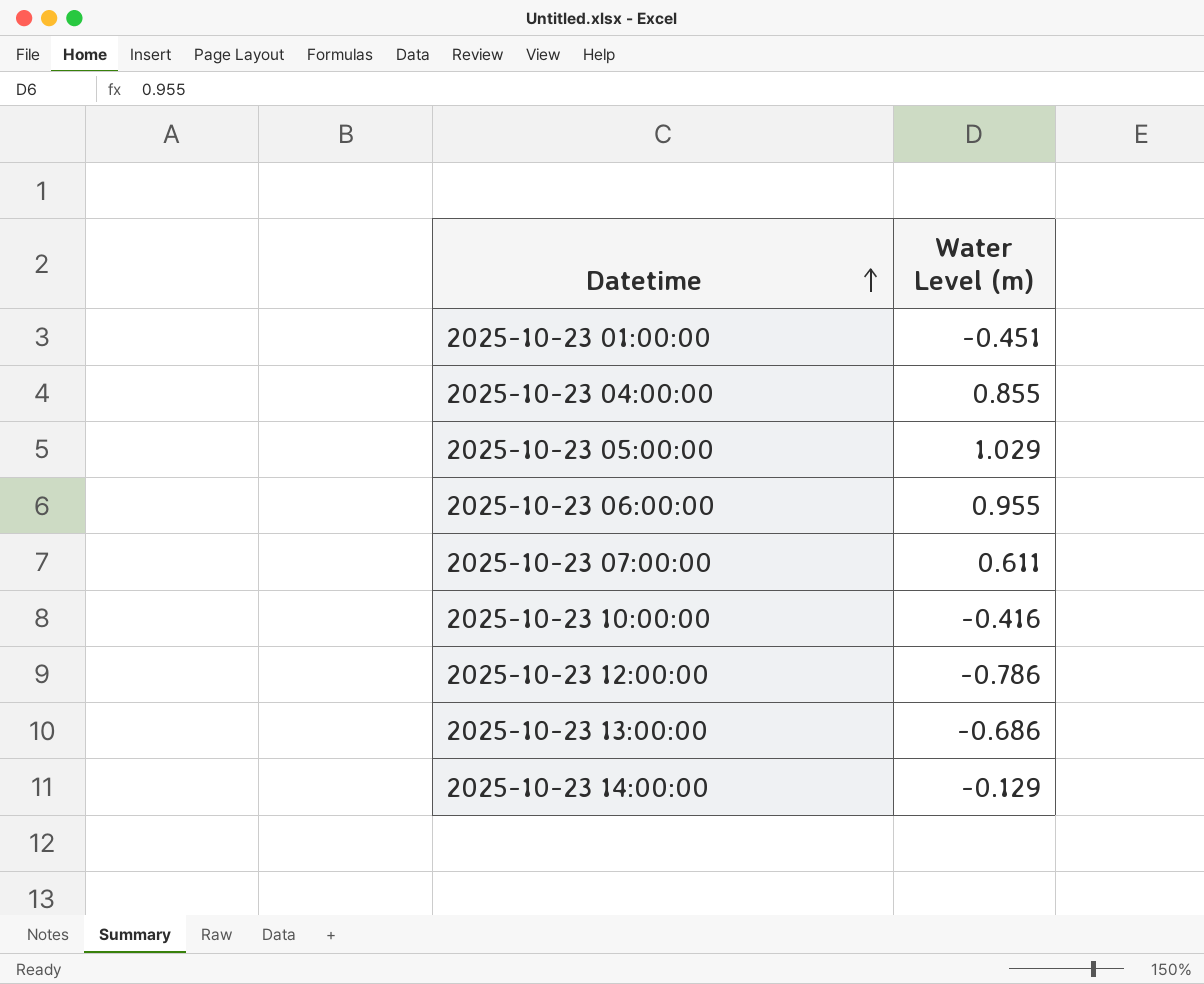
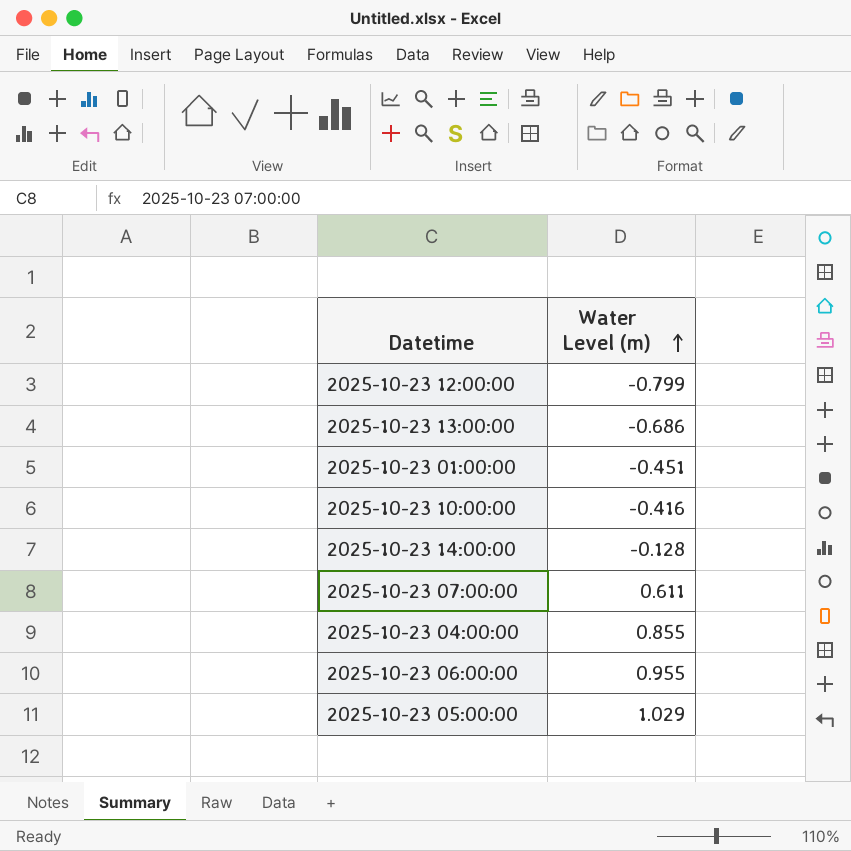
row order: Datetime ascending -> Water Level (m) ascending
2025-10-23 12:00:00 | Water Level (m): -0.786 -> -0.799
2025-10-23 14:00:00 | Water Level (m): -0.129 -> -0.128

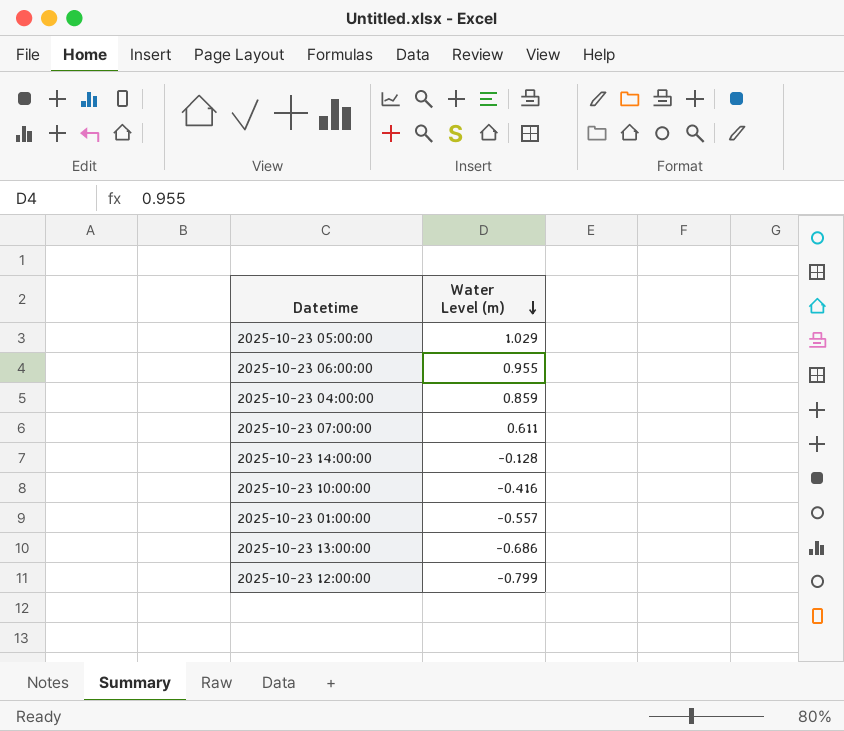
row order: Water Level (m) ascending -> Water Level (m) descending
2025-10-23 04:00:00 | Water Level (m): 0.855 -> 0.859
2025-10-23 01:00:00 | Water Level (m): -0.451 -> -0.557

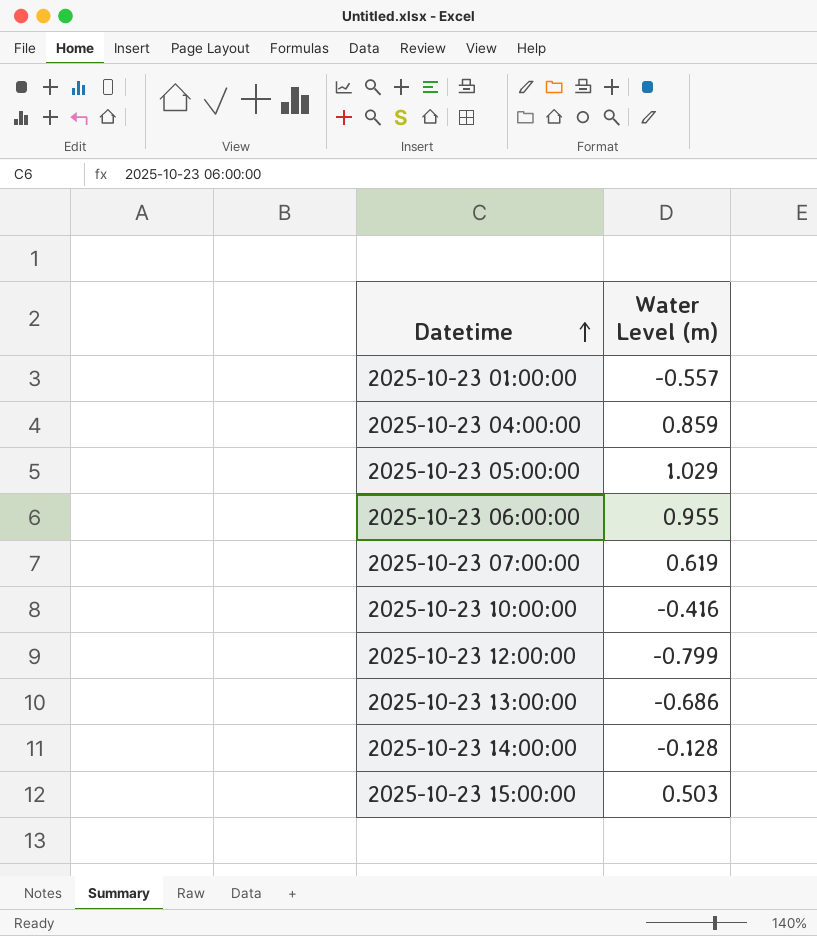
row order: Water Level (m) descending -> Datetime ascending
2025-10-23 07:00:00 | Water Level (m): 0.611 -> 0.619
row 2025-10-23 15:00:00: none -> 0.503

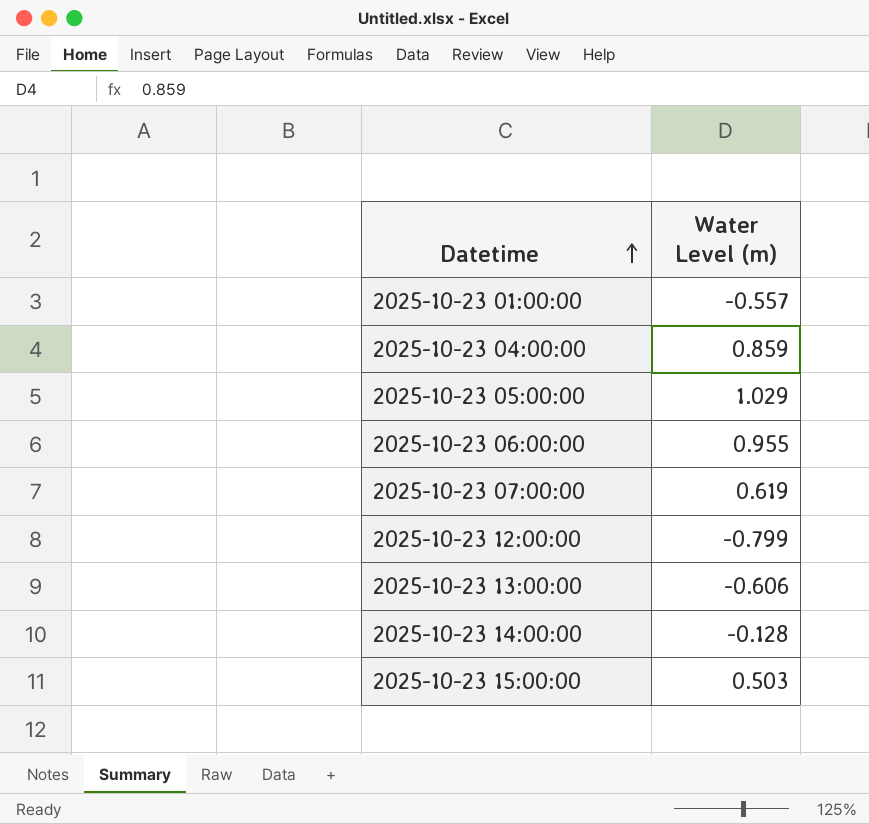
row 2025-10-23 10:00:00: -0.416 -> none
2025-10-23 13:00:00 | Water Level (m): -0.686 -> -0.606

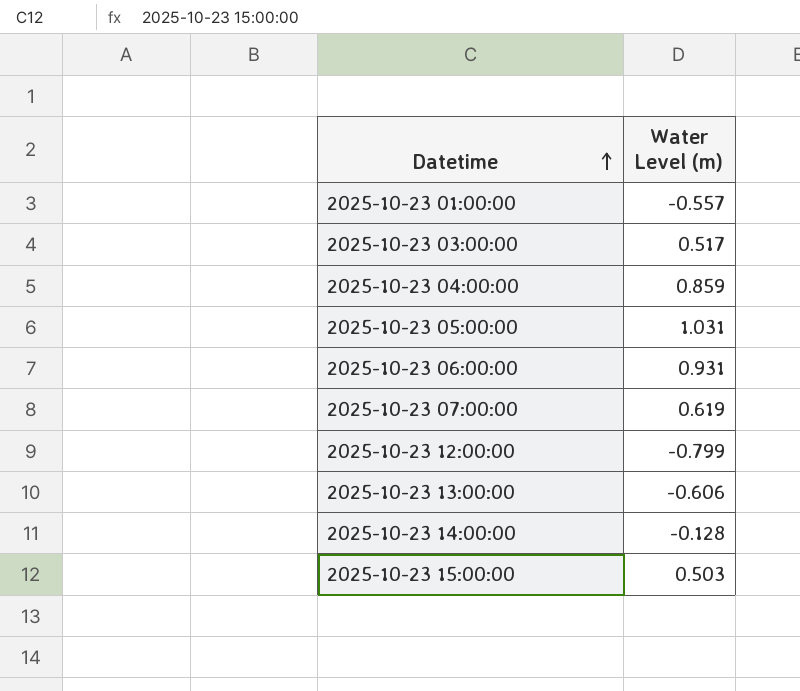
row 2025-10-23 03:00:00: none -> 0.517
2025-10-23 05:00:00 | Water Level (m): 1.029 -> 1.031
2025-10-23 06:00:00 | Water Level (m): 0.955 -> 0.931

